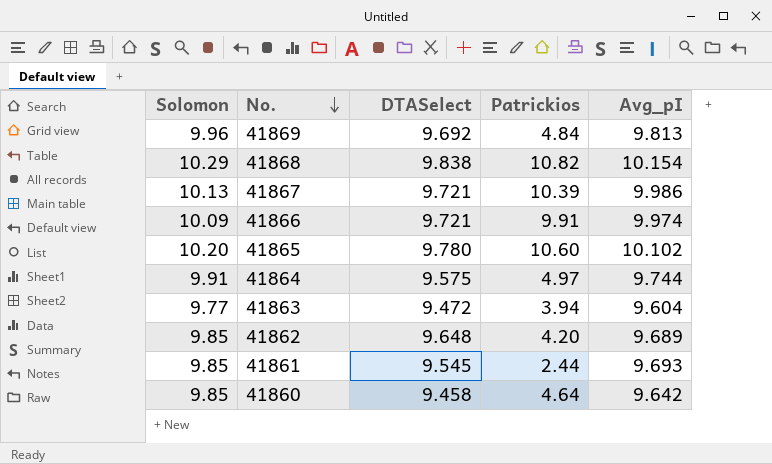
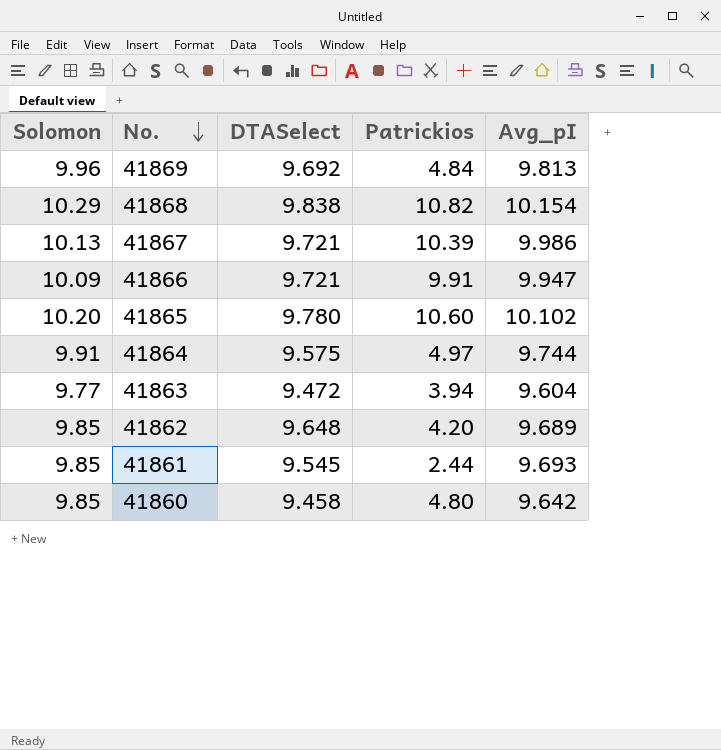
41866 | Avg_pI: 9.974 -> 9.947
41860 | Patrickios: 4.64 -> 4.80

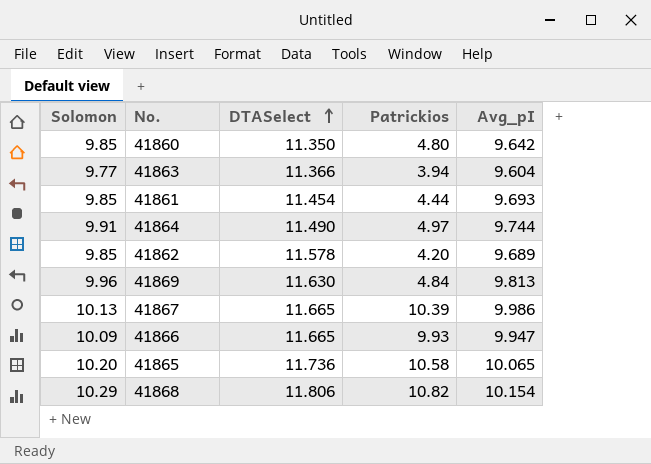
row order: No. descending -> DTASelect ascending
41860 | DTASelect: 9.458 -> 11.350
41863 | DTASelect: 9.472 -> 11.366
41861 | DTASelect: 9.545 -> 11.454
41861 | Patrickios: 2.44 -> 4.44
41864 | DTASelect: 9.575 -> 11.490
41862 | DTASelect: 9.648 -> 11.578
41869 | DTASelect: 9.692 -> 11.630
41867 | DTASelect: 9.721 -> 11.665
41866 | DTASelect: 9.721 -> 11.665
41866 | Patrickios: 9.91 -> 9.93
41865 | DTASelect: 9.780 -> 11.736
41865 | Patrickios: 10.60 -> 10.58
41865 | Avg_pI: 10.102 -> 10.065
41868 | DTASelect: 9.838 -> 11.806

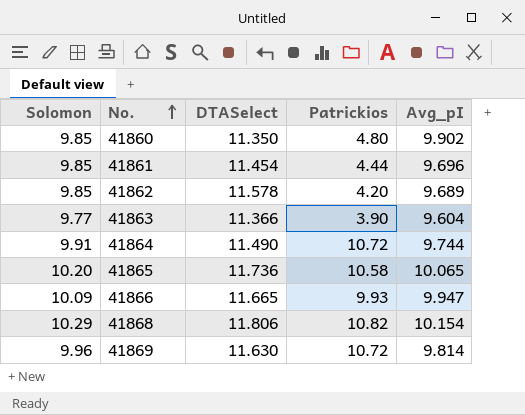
row order: DTASelect ascending -> No. ascending
row 41867: 10.13 | 11.665 | 10.39 | 9.986 -> none
41860 | Avg_pI: 9.642 -> 9.902
41861 | Avg_pI: 9.693 -> 9.696
41863 | Patrickios: 3.94 -> 3.90
41864 | Patrickios: 4.97 -> 10.72
41869 | Patrickios: 4.84 -> 10.72
41869 | Avg_pI: 9.813 -> 9.814

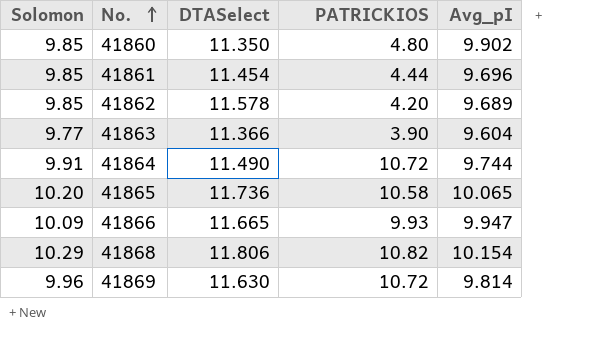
column name: Patrickios -> PATRICKIOS

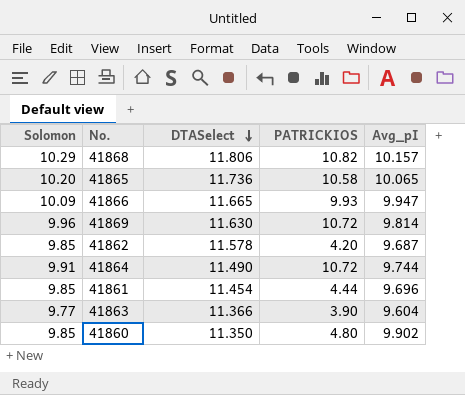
row order: No. ascending -> DTASelect descending
41868 | Avg_pI: 10.154 -> 10.157
41862 | Avg_pI: 9.689 -> 9.687

